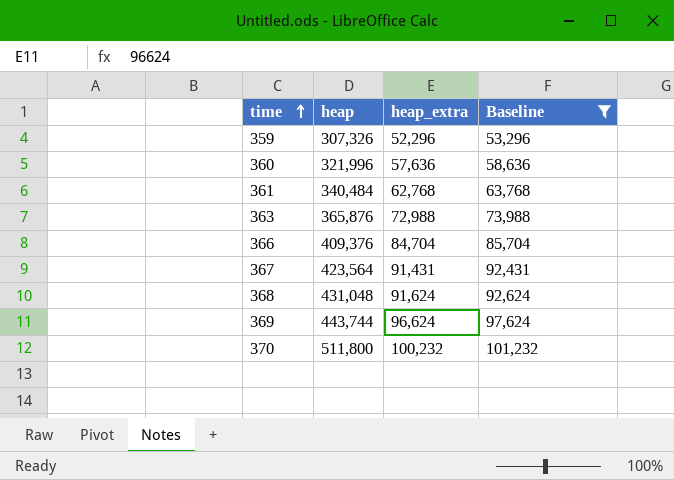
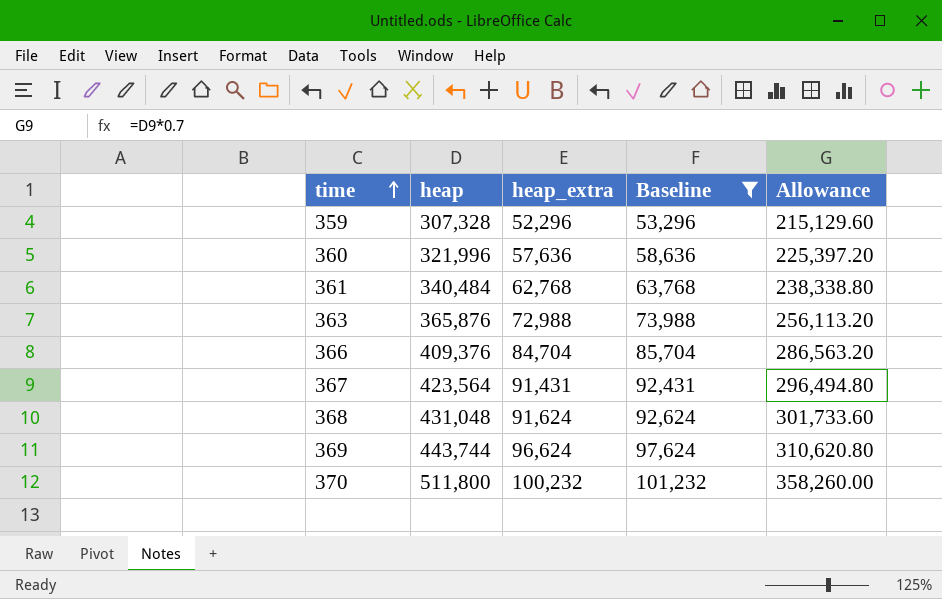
column Allowance | formula: none -> [heap] * 0.7
359 | heap: 307,326 -> 307,328

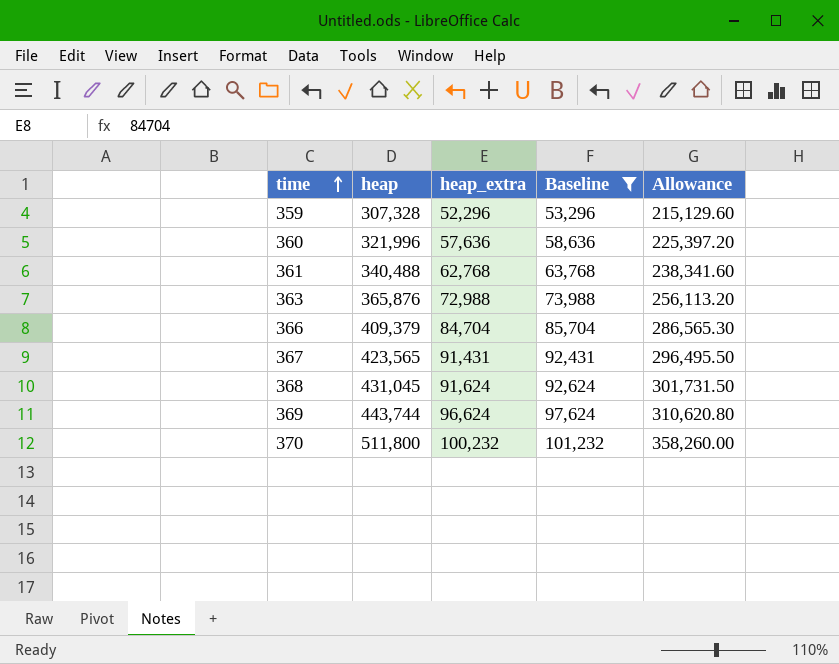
361 | heap: 340,484 -> 340,488
361 | Allowance: 238,338.80 -> 238,341.60
366 | heap: 409,376 -> 409,379
366 | Allowance: 286,563.20 -> 286,565.30
367 | heap: 423,564 -> 423,565
367 | Allowance: 296,494.80 -> 296,495.50
368 | heap: 431,048 -> 431,045
368 | Allowance: 301,733.60 -> 301,731.50

